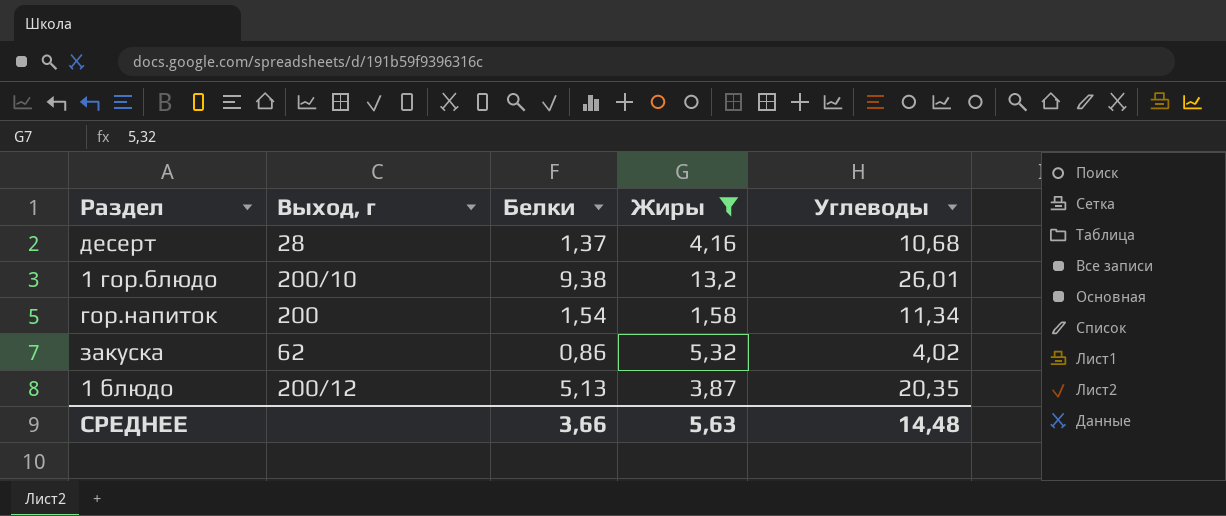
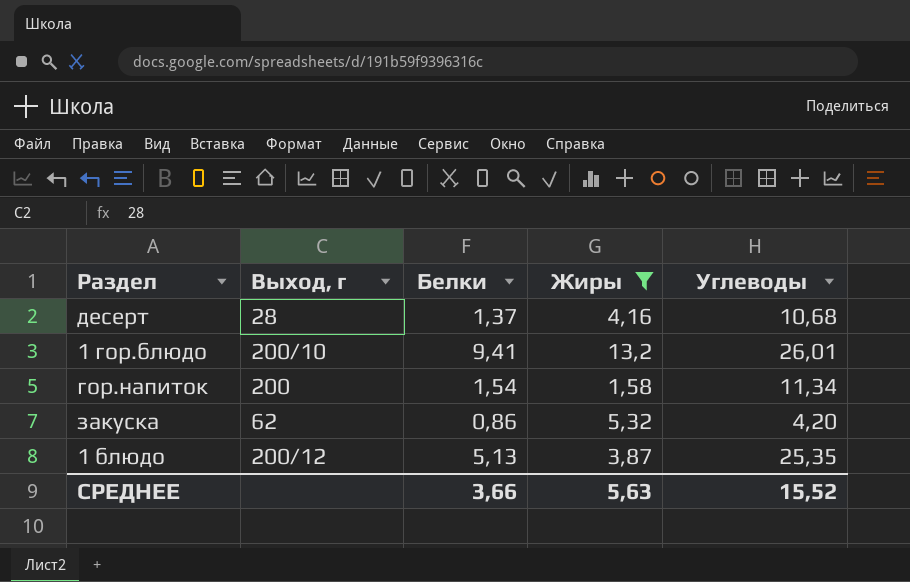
1 гор.блюдо | Белки: 9,38 -> 9,41
закуска | Углеводы: 4,02 -> 4,20
1 блюдо | Углеводы: 20,35 -> 25,35
СРЕДНЕЕ | Углеводы: 14,48 -> 15,52

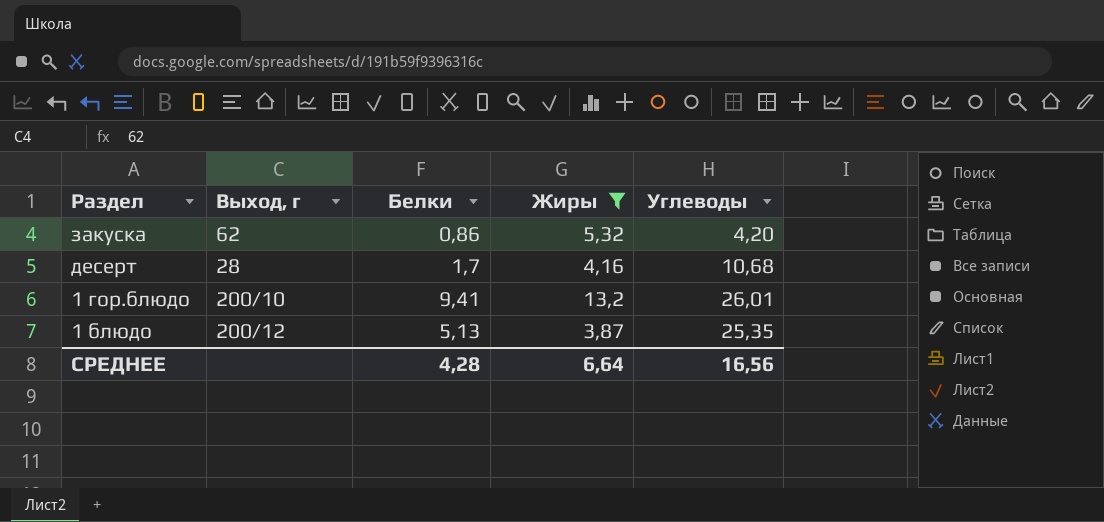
row order: none -> Раздел descending
row гор.напиток: 200 | 1,54 | 1,58 | 11,34 -> none
десерт | Белки: 1,37 -> 1,7
СРЕДНЕЕ | Белки: 3,66 -> 4,28
СРЕДНЕЕ | Жиры: 5,63 -> 6,64
СРЕДНЕЕ | Углеводы: 15,52 -> 16,56

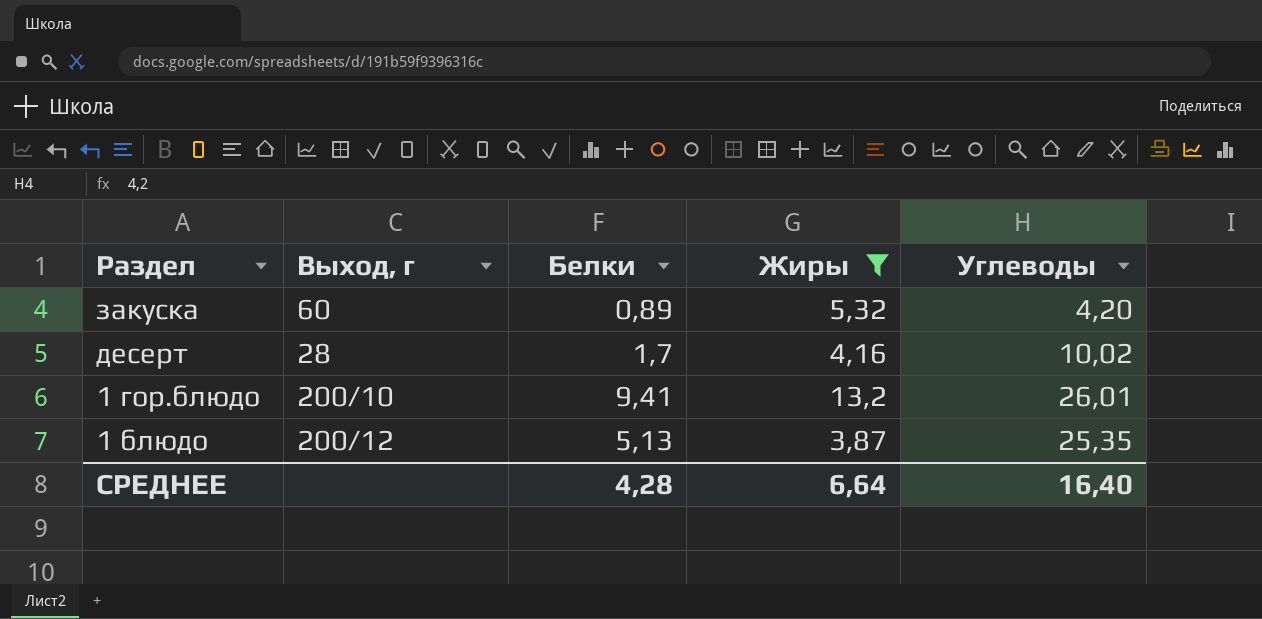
закуска | Выход, г: 62 -> 60
закуска | Белки: 0,86 -> 0,89
десерт | Углеводы: 10,68 -> 10,02
СРЕДНЕЕ | Углеводы: 16,56 -> 16,40

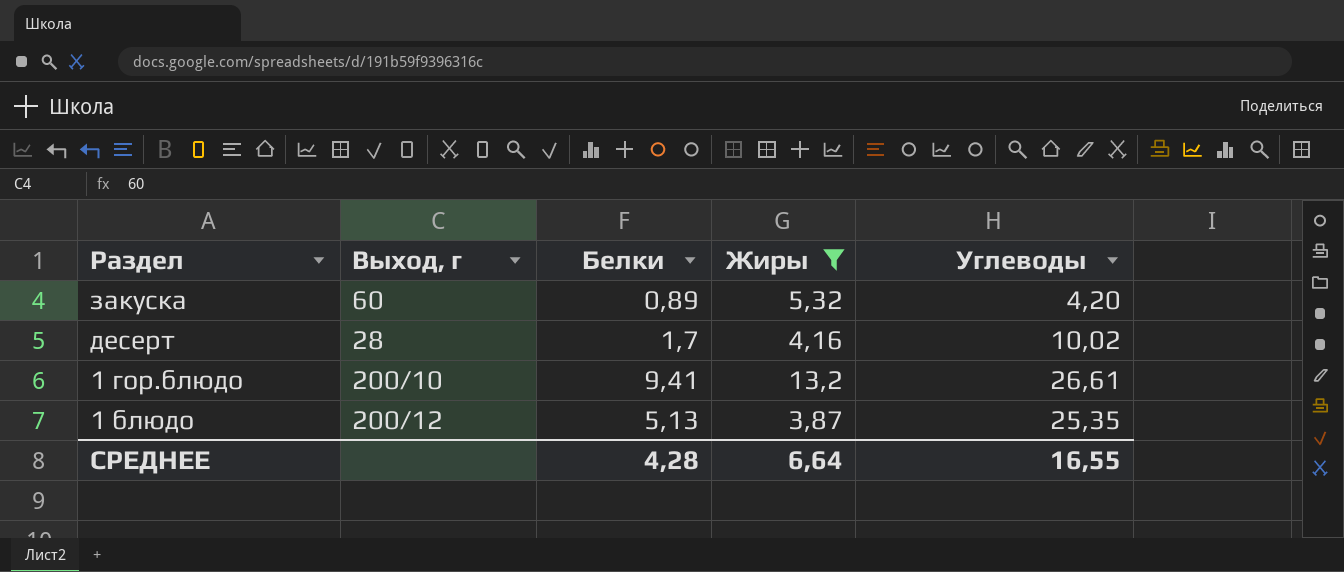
1 гор.блюдо | Углеводы: 26,01 -> 26,61
СРЕДНЕЕ | Углеводы: 16,40 -> 16,55

